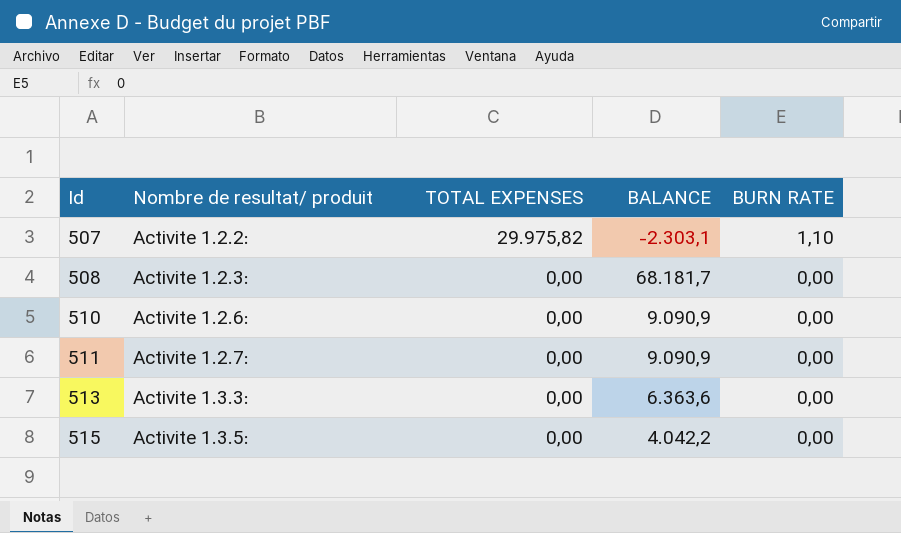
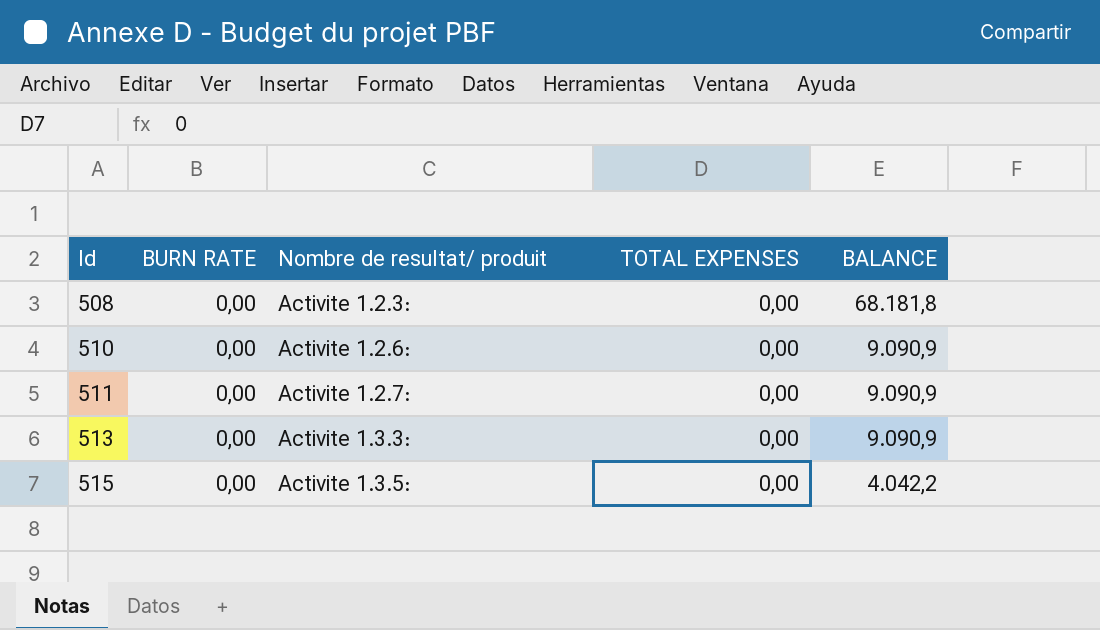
column BURN RATE | position: 5 -> 2
row 507: Activite 1.2.2: | 29.975,82 | -2.303,1 | 1,10 -> none
508 | BALANCE: 68.181,7 -> 68.181,8
513 | BALANCE: 6.363,6 -> 9.090,9

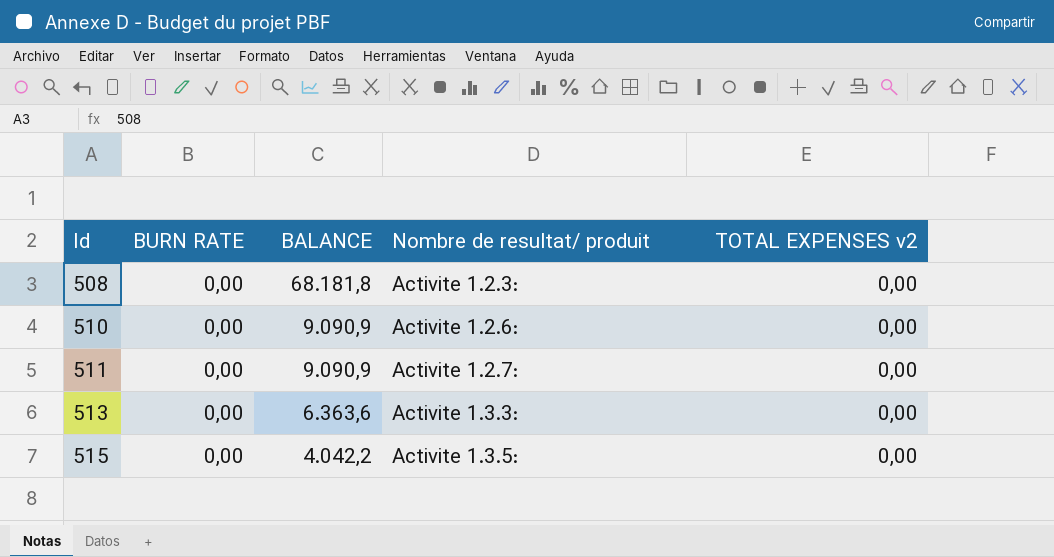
column BALANCE | position: 5 -> 3
column name: TOTAL EXPENSES -> TOTAL EXPENSES v2
513 | BALANCE: 9.090,9 -> 6.363,6

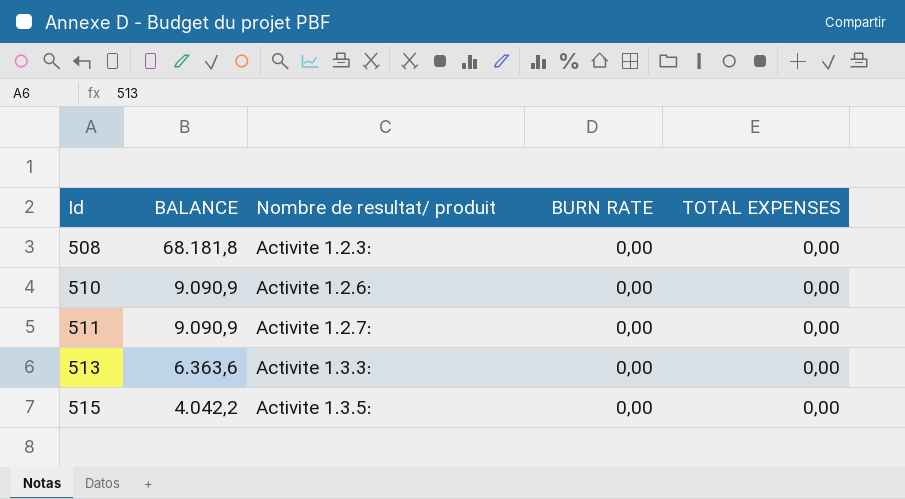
column BURN RATE | position: 2 -> 4
column name: TOTAL EXPENSES v2 -> TOTAL EXPENSES

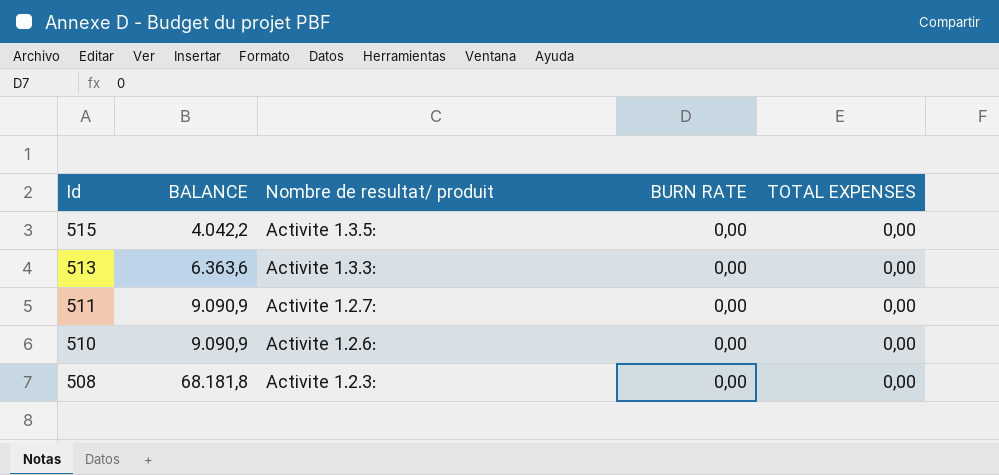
row order: Id ascending -> Id descending

